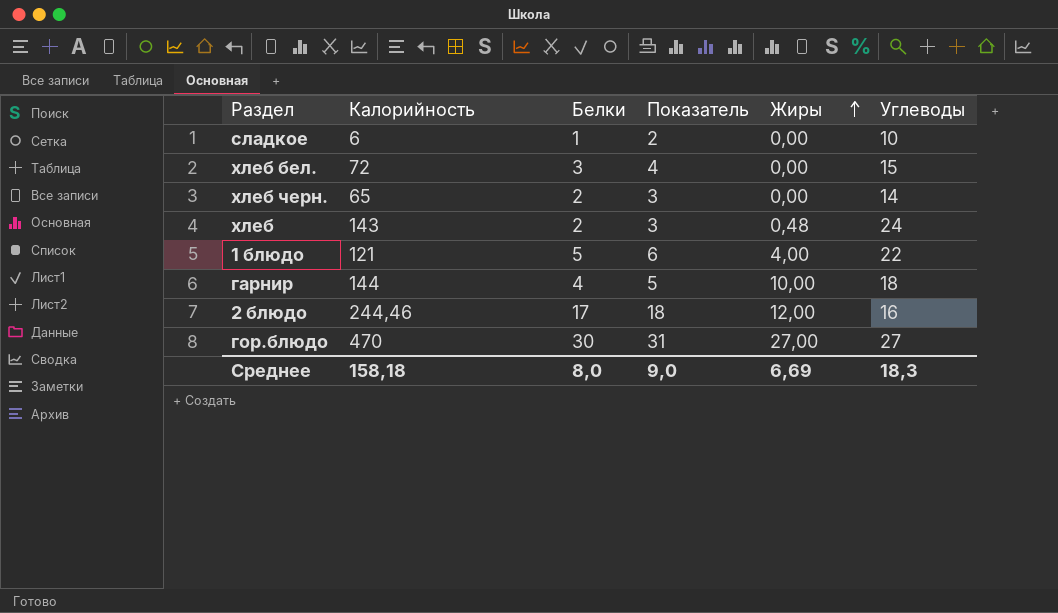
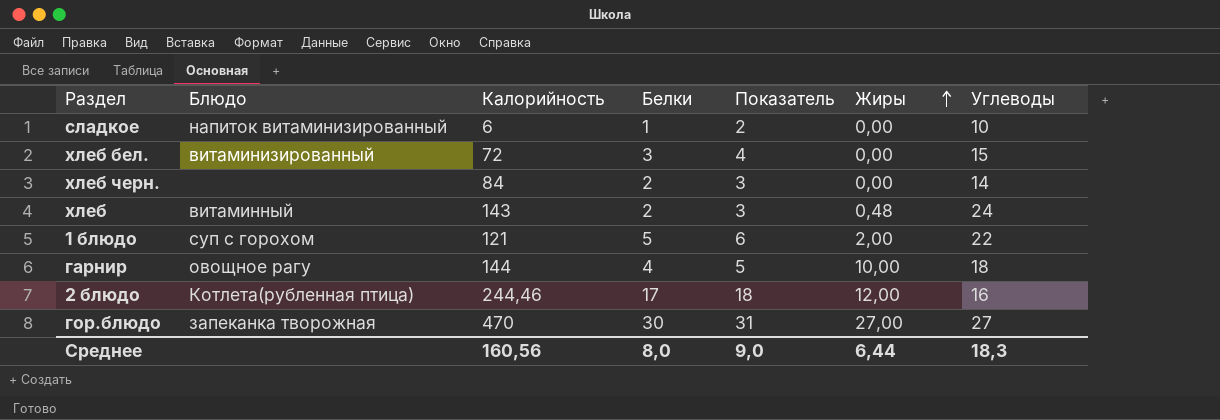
column Блюдо | position: none -> 2
хлеб черн. | Калорийность: 65 -> 84
1 блюдо | Жиры: 4,00 -> 2,00
Среднее | Калорийность: 158,18 -> 160,56
Среднее | Жиры: 6,69 -> 6,44

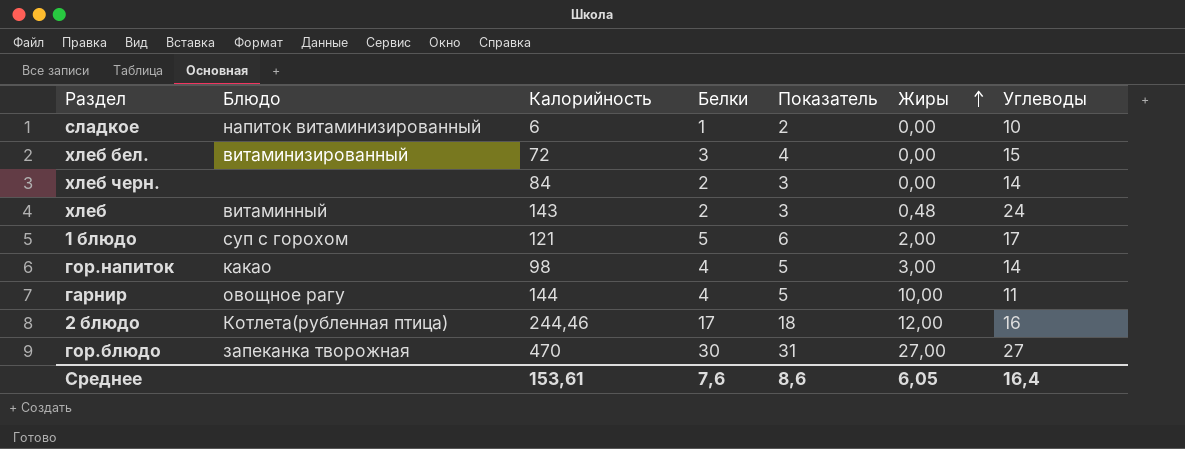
1 блюдо | Углеводы: 22 -> 17
row гор.напиток: none -> какао | 98 | 4 | 5 | 3,00 | 14
гарнир | Углеводы: 18 -> 11
Среднее | Калорийность: 160,56 -> 153,61
Среднее | Белки: 8,0 -> 7,6
Среднее | Показатель: 9,0 -> 8,6
Среднее | Жиры: 6,44 -> 6,05
Среднее | Углеводы: 18,3 -> 16,4

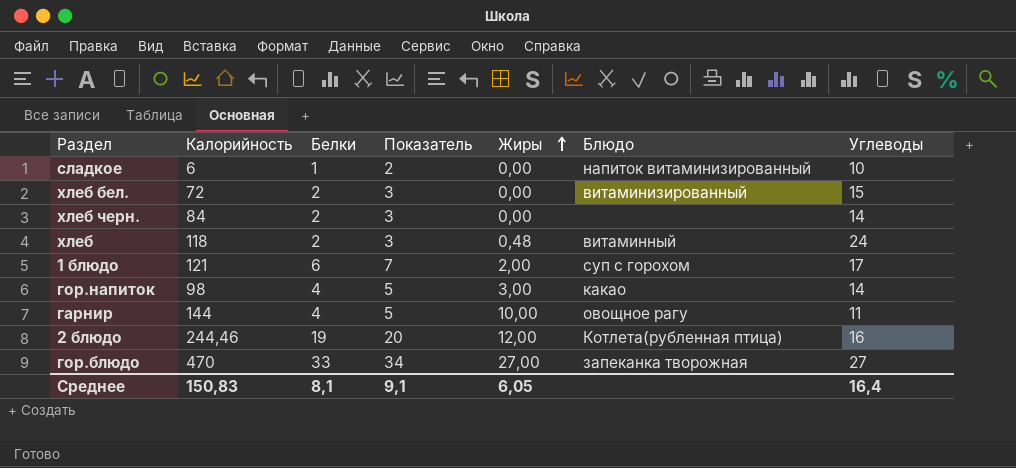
column Блюдо | position: 2 -> 6
хлеб бел. | Белки: 3 -> 2
хлеб бел. | Показатель: 4 -> 3
хлеб | Калорийность: 143 -> 118
1 блюдо | Белки: 5 -> 6
1 блюдо | Показатель: 6 -> 7
2 блюдо | Белки: 17 -> 19
2 блюдо | Показатель: 18 -> 20
гор.блюдо | Белки: 30 -> 33
гор.блюдо | Показатель: 31 -> 34
Среднее | Калорийность: 153,61 -> 150,83
Среднее | Белки: 7,6 -> 8,1
Среднее | Показатель: 8,6 -> 9,1

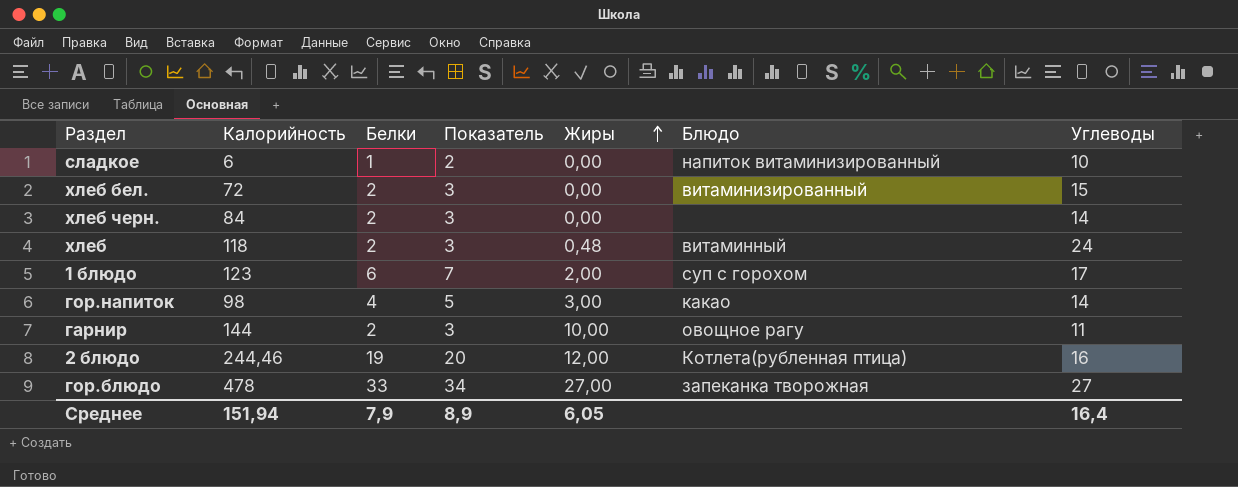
1 блюдо | Калорийность: 121 -> 123
гарнир | Белки: 4 -> 2
гарнир | Показатель: 5 -> 3
гор.блюдо | Калорийность: 470 -> 478
Среднее | Калорийность: 150,83 -> 151,94
Среднее | Белки: 8,1 -> 7,9
Среднее | Показатель: 9,1 -> 8,9

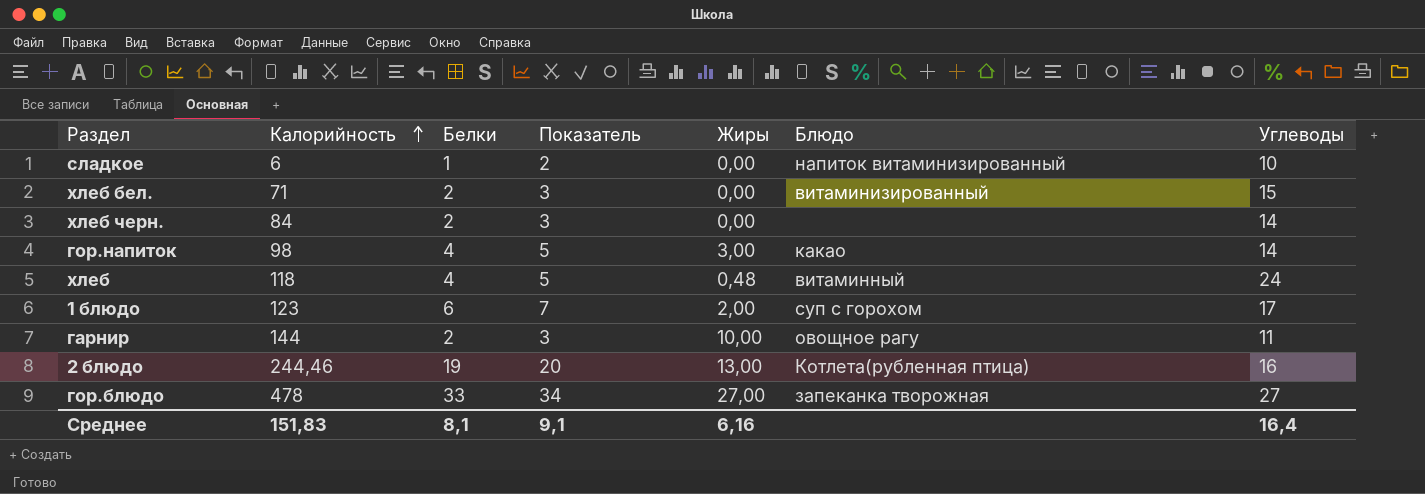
row order: Жиры ascending -> Калорийность ascending
хлеб бел. | Калорийность: 72 -> 71
хлеб | Белки: 2 -> 4
хлеб | Показатель: 3 -> 5
2 блюдо | Жиры: 12,00 -> 13,00
Среднее | Калорийность: 151,94 -> 151,83
Среднее | Белки: 7,9 -> 8,1
Среднее | Показатель: 8,9 -> 9,1
Среднее | Жиры: 6,05 -> 6,16

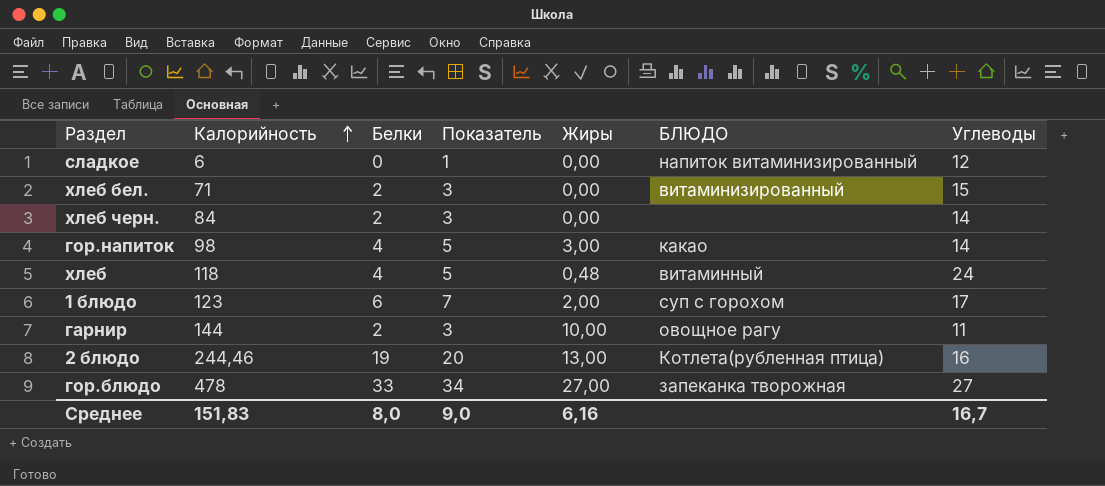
column name: Блюдо -> БЛЮДО
сладкое | Белки: 1 -> 0
сладкое | Показатель: 2 -> 1
сладкое | Углеводы: 10 -> 12
Среднее | Белки: 8,1 -> 8,0
Среднее | Показатель: 9,1 -> 9,0
Среднее | Углеводы: 16,4 -> 16,7

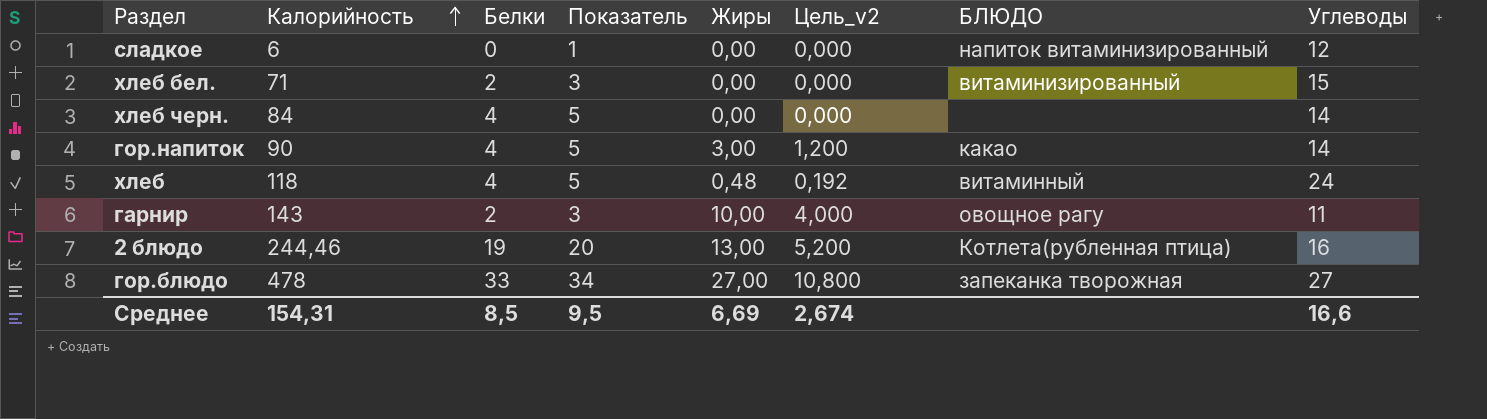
column Цель_v2 | formula: none -> [Жиры] * 0,4
row 1 блюдо: 123 | 6 | 7 | 2,00 | суп с горохом | 17 -> none
хлеб черн. | Белки: 2 -> 4
хлеб черн. | Показатель: 3 -> 5
гор.напиток | Калорийность: 98 -> 90
гарнир | Калорийность: 144 -> 143
Среднее | Калорийность: 151,83 -> 154,31
Среднее | Белки: 8,0 -> 8,5
Среднее | Показатель: 9,0 -> 9,5
Среднее | Жиры: 6,16 -> 6,69
Среднее | Углеводы: 16,7 -> 16,6

